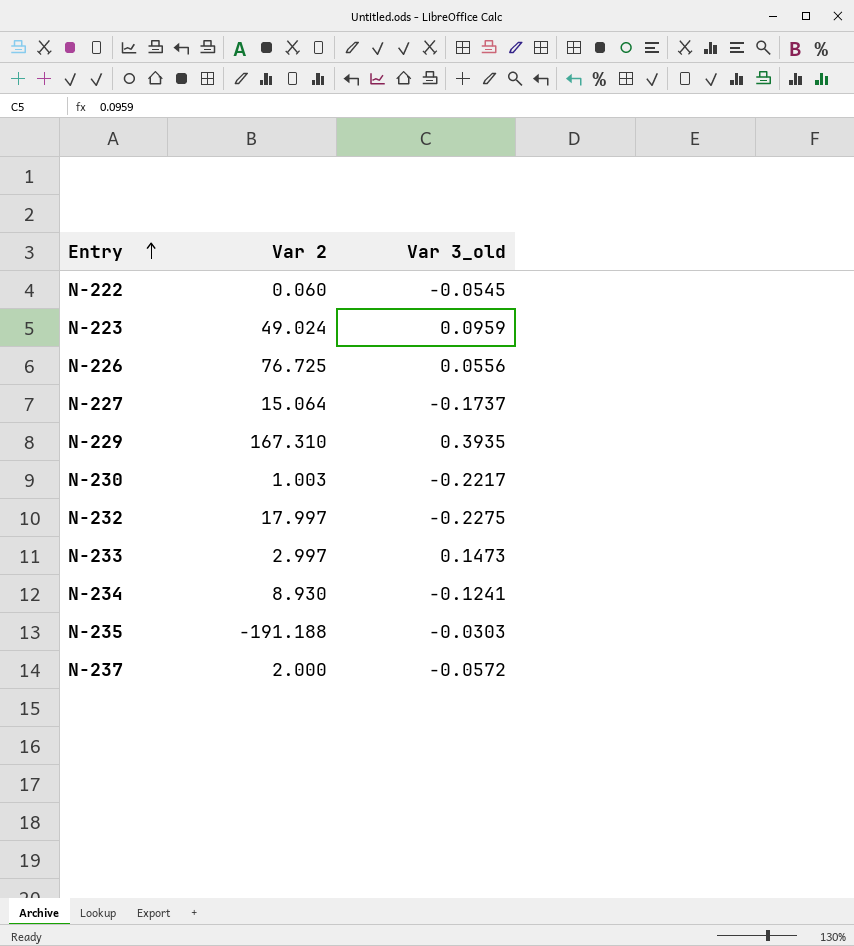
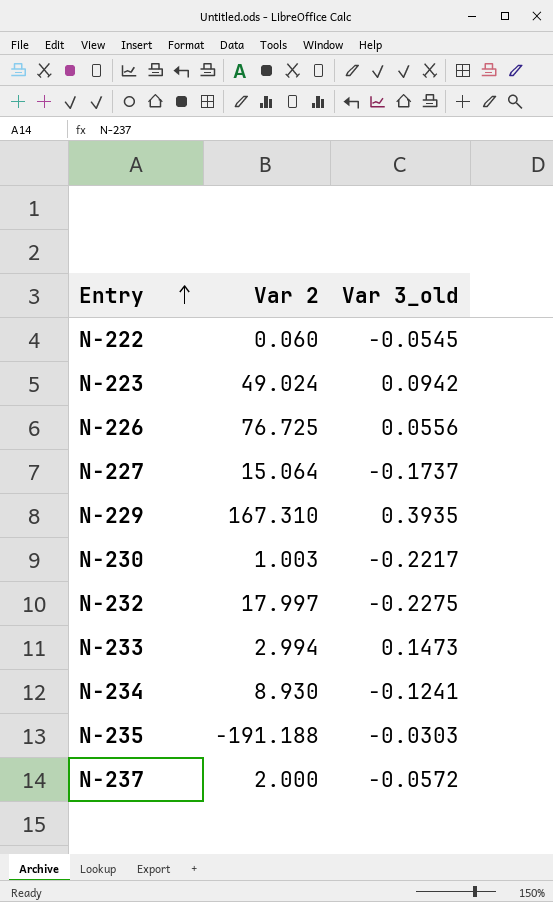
N-223 | Var 3_old: 0.0959 -> 0.0942
N-233 | Var 2: 2.997 -> 2.994

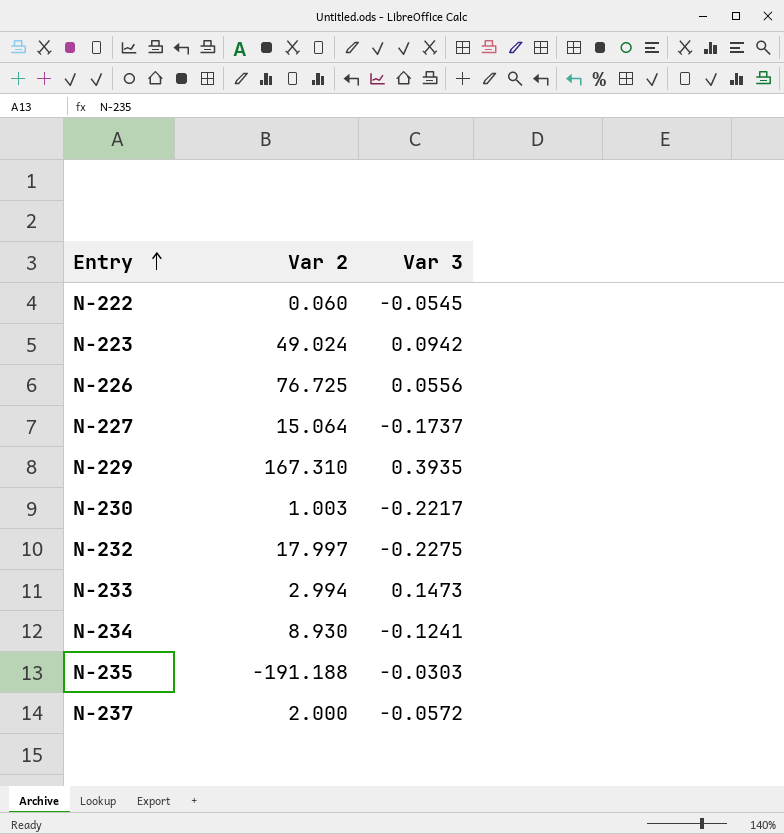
column name: Var 3_old -> Var 3

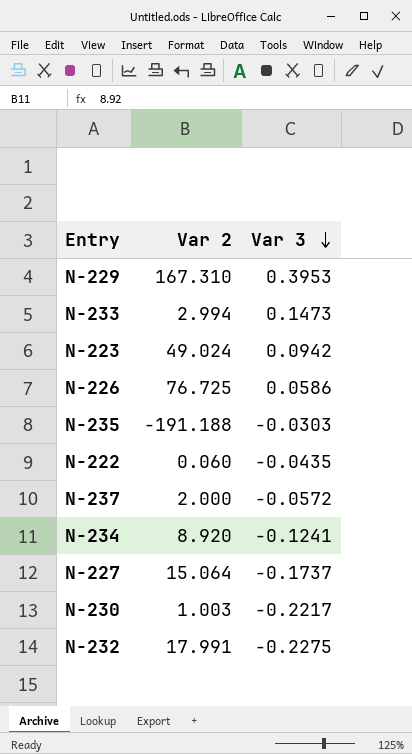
row order: Entry ascending -> Var 3 descending
N-229 | Var 3: 0.3935 -> 0.3953
N-226 | Var 3: 0.0556 -> 0.0586
N-222 | Var 3: -0.0545 -> -0.0435
N-234 | Var 2: 8.930 -> 8.920
N-232 | Var 2: 17.997 -> 17.991

